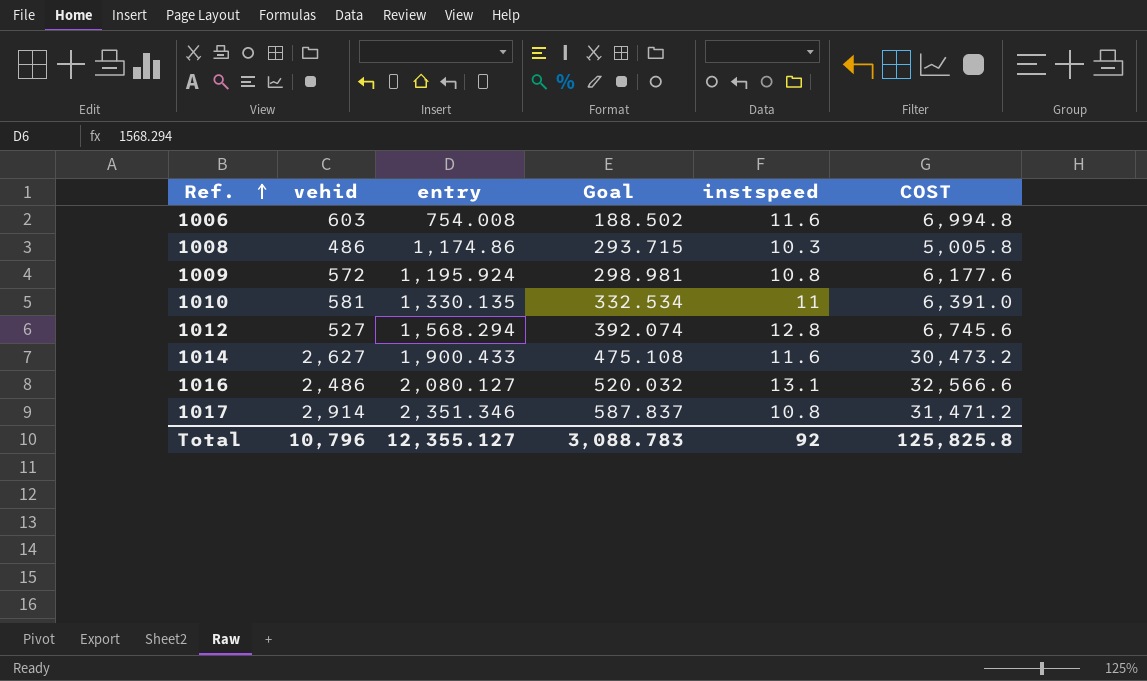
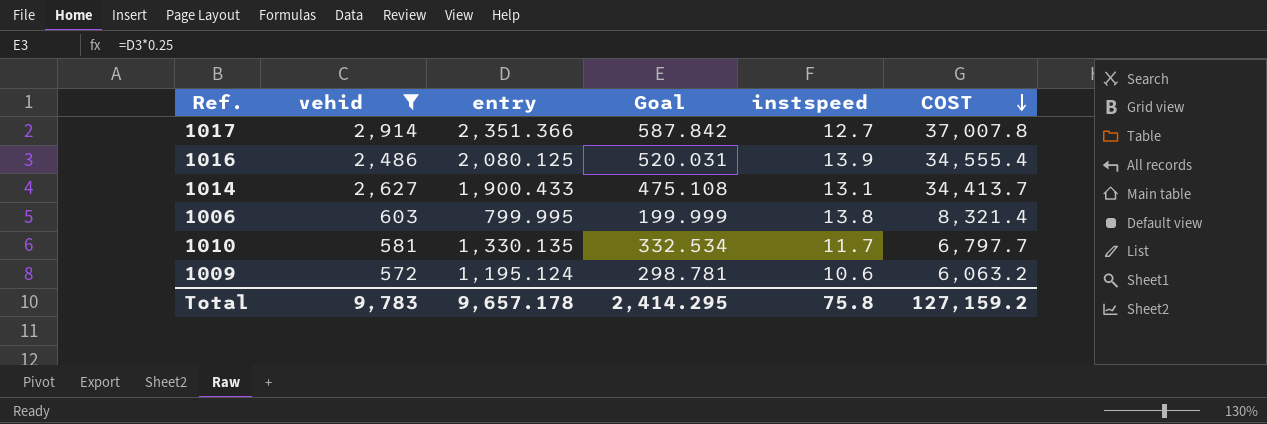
filter: none -> vehid >= 572
row order: Ref. ascending -> COST descending
1017 | entry: 2,351.346 -> 2,351.366
1017 | Goal: 587.837 -> 587.842
1017 | instspeed: 10.8 -> 12.7
1017 | COST: 31,471.2 -> 37,007.8
1016 | entry: 2,080.127 -> 2,080.125
1016 | Goal: 520.032 -> 520.031
1016 | instspeed: 13.1 -> 13.9
1016 | COST: 32,566.6 -> 34,555.4
1014 | instspeed: 11.6 -> 13.1
1014 | COST: 30,473.2 -> 34,413.7
1006 | entry: 754.008 -> 799.995
1006 | Goal: 188.502 -> 199.999
1006 | instspeed: 11.6 -> 13.8
1006 | COST: 6,994.8 -> 8,321.4
1010 | instspeed: 11 -> 11.7
1010 | COST: 6,391.0 -> 6,797.7
1009 | entry: 1,195.924 -> 1,195.124
1009 | Goal: 298.981 -> 298.781
1009 | instspeed: 10.8 -> 10.6
1009 | COST: 6,177.6 -> 6,063.2
Total | vehid: 10,796 -> 9,783
Total | entry: 12,355.127 -> 9,657.178
Total | Goal: 3,088.783 -> 2,414.295
Total | instspeed: 92 -> 75.8
Total | COST: 125,825.8 -> 127,159.2

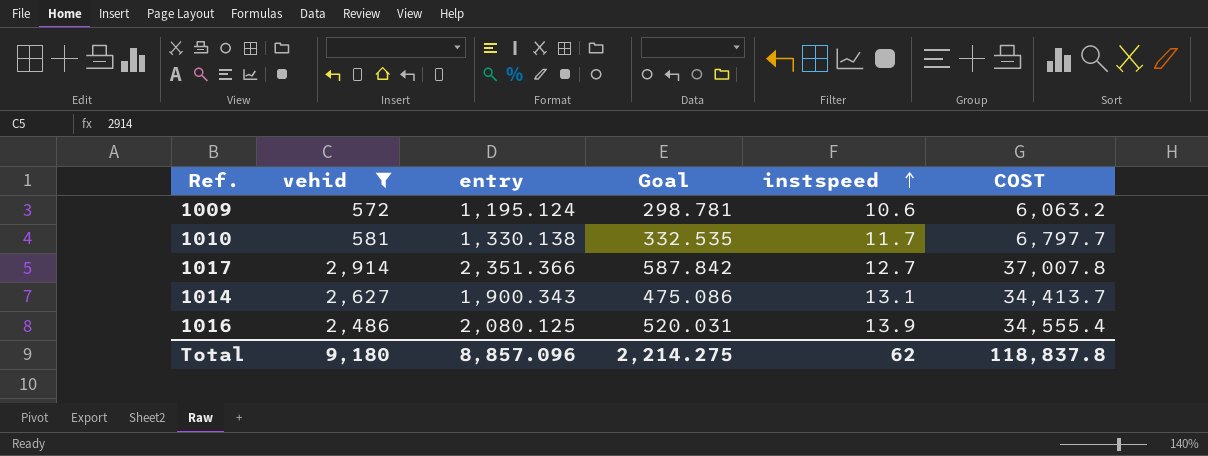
row order: COST descending -> instspeed ascending
row 1006: 603 | 799.995 | 199.999 | 13.8 | 8,321.4 -> none
1010 | entry: 1,330.135 -> 1,330.138
1010 | Goal: 332.534 -> 332.535
1014 | entry: 1,900.433 -> 1,900.343
1014 | Goal: 475.108 -> 475.086
Total | vehid: 9,783 -> 9,180
Total | entry: 9,657.178 -> 8,857.096
Total | Goal: 2,414.295 -> 2,214.275
Total | instspeed: 75.8 -> 62
Total | COST: 127,159.2 -> 118,837.8

